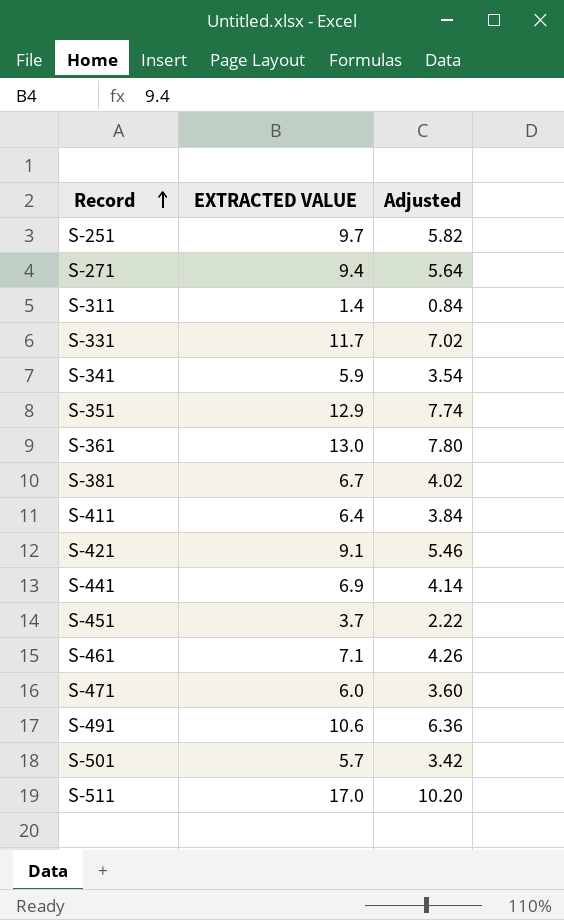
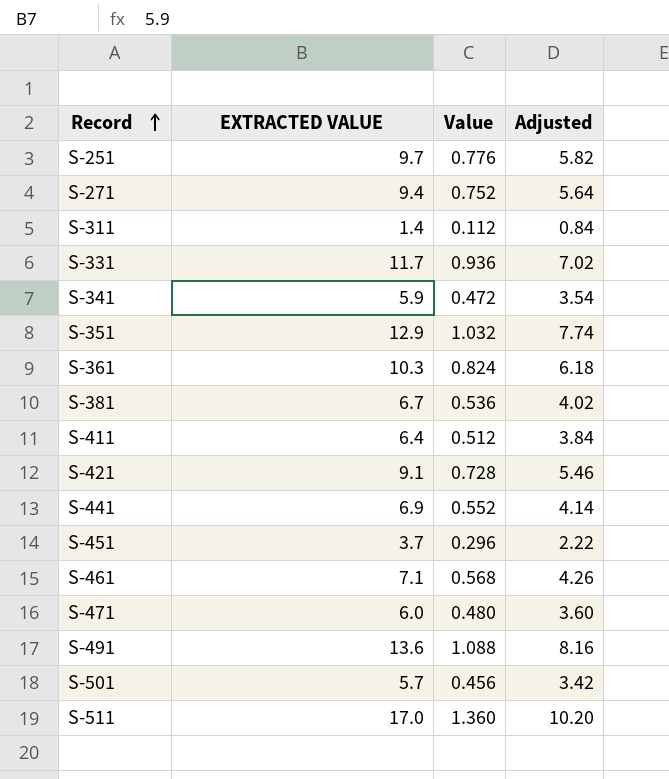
column Value | formula: none -> [EXTRACTED VALUE] * 0.08
S-361 | EXTRACTED VALUE: 13.0 -> 10.3
S-361 | Adjusted: 7.80 -> 6.18
S-491 | EXTRACTED VALUE: 10.6 -> 13.6
S-491 | Adjusted: 6.36 -> 8.16

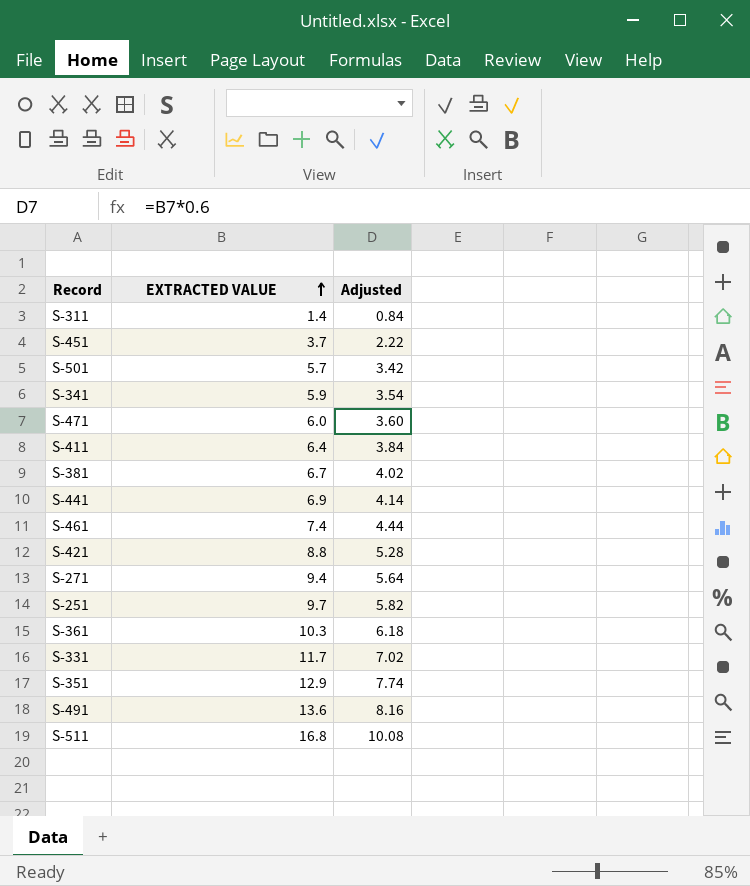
row order: Record ascending -> EXTRACTED VALUE ascending
column Value | formula: [EXTRACTED VALUE] * 0.08 -> none
S-461 | EXTRACTED VALUE: 7.1 -> 7.4
S-461 | Adjusted: 4.26 -> 4.44
S-421 | EXTRACTED VALUE: 9.1 -> 8.8
S-421 | Adjusted: 5.46 -> 5.28
S-511 | EXTRACTED VALUE: 17.0 -> 16.8
S-511 | Adjusted: 10.20 -> 10.08

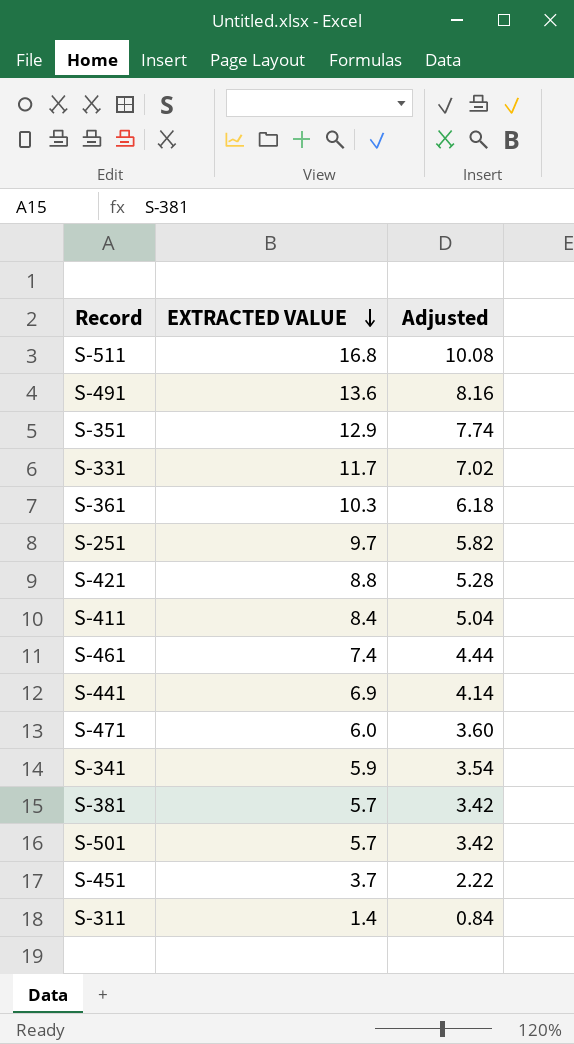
row order: EXTRACTED VALUE ascending -> EXTRACTED VALUE descending
row S-271: 9.4 | 5.64 -> none
S-411 | EXTRACTED VALUE: 6.4 -> 8.4
S-411 | Adjusted: 3.84 -> 5.04
S-381 | EXTRACTED VALUE: 6.7 -> 5.7
S-381 | Adjusted: 4.02 -> 3.42

